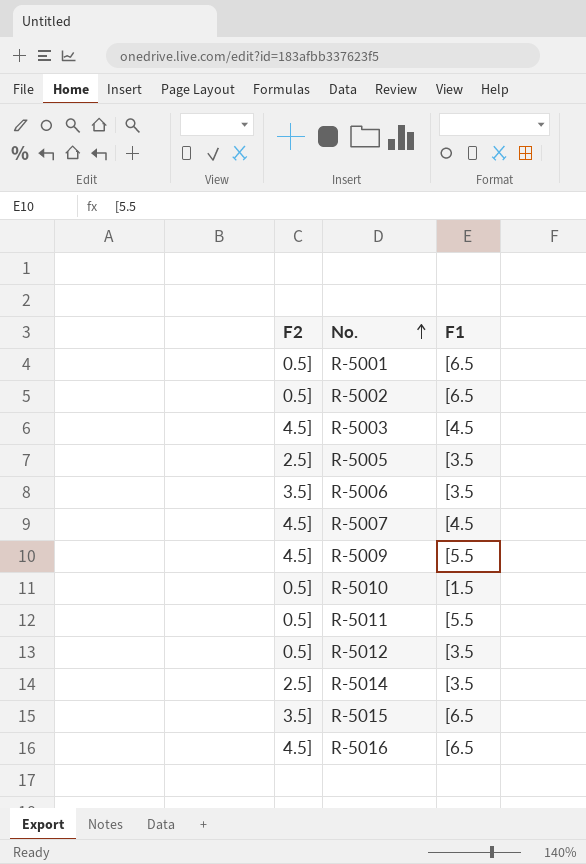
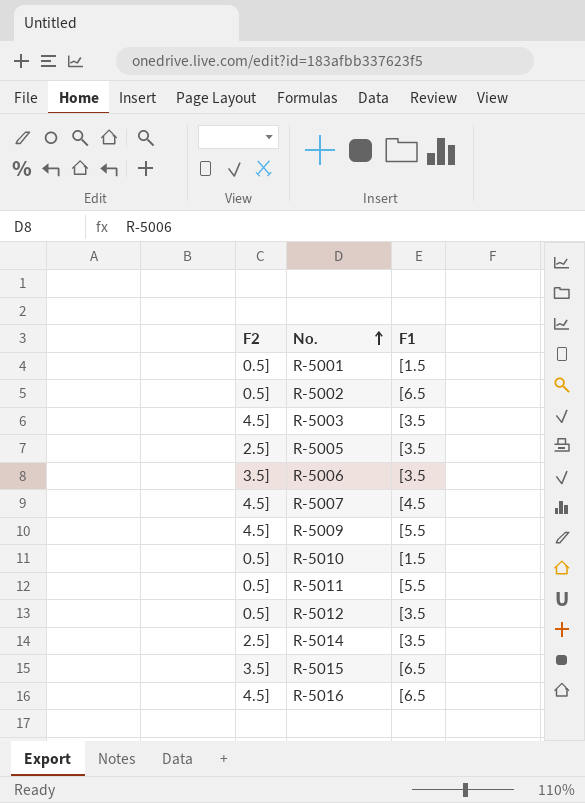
R-5001 | F1: [6.5 -> [1.5
R-5003 | F1: [4.5 -> [3.5

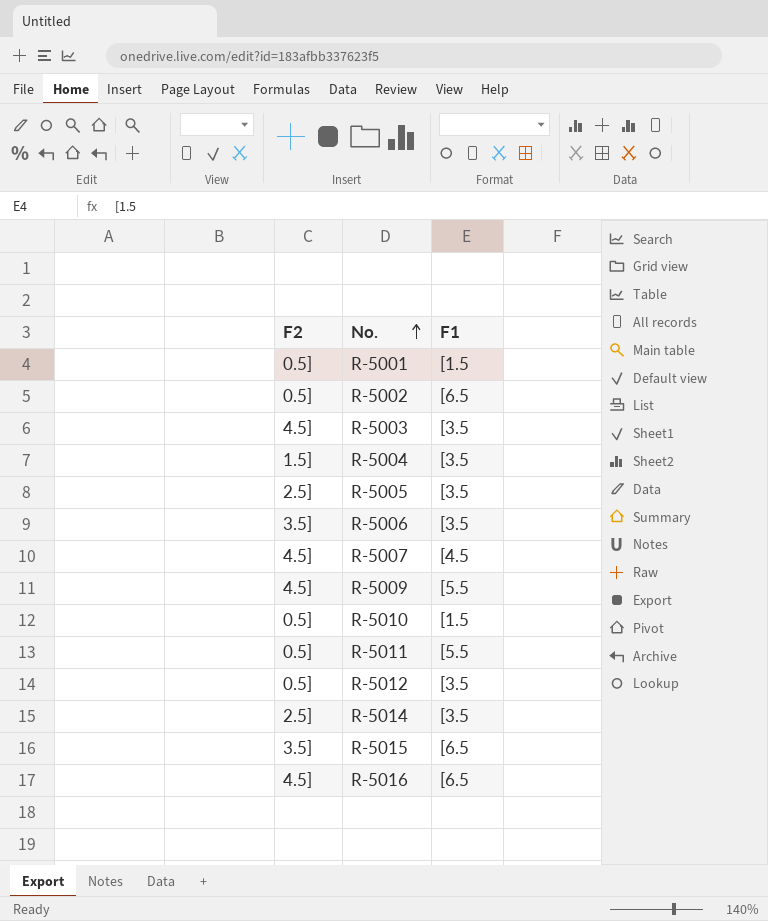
row R-5004: none -> 1.5] | [3.5

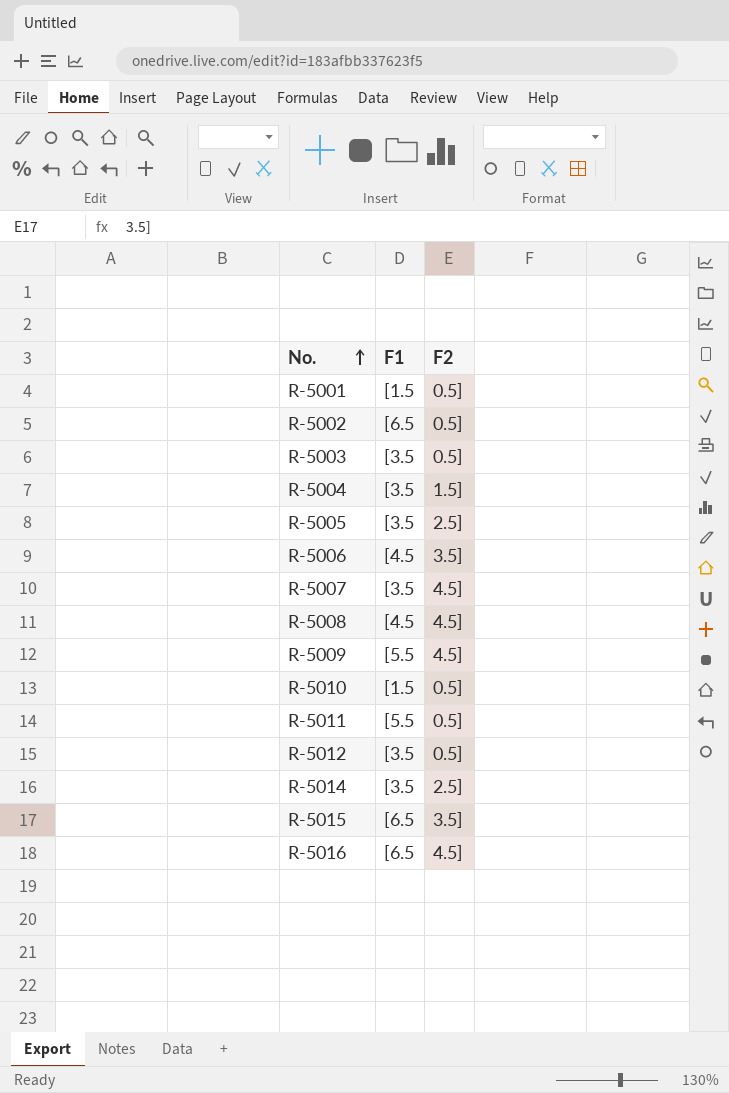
column F2 | position: 1 -> 3
R-5003 | F2: 4.5] -> 0.5]
R-5006 | F1: [3.5 -> [4.5
R-5007 | F1: [4.5 -> [3.5
row R-5008: none -> [4.5 | 4.5]

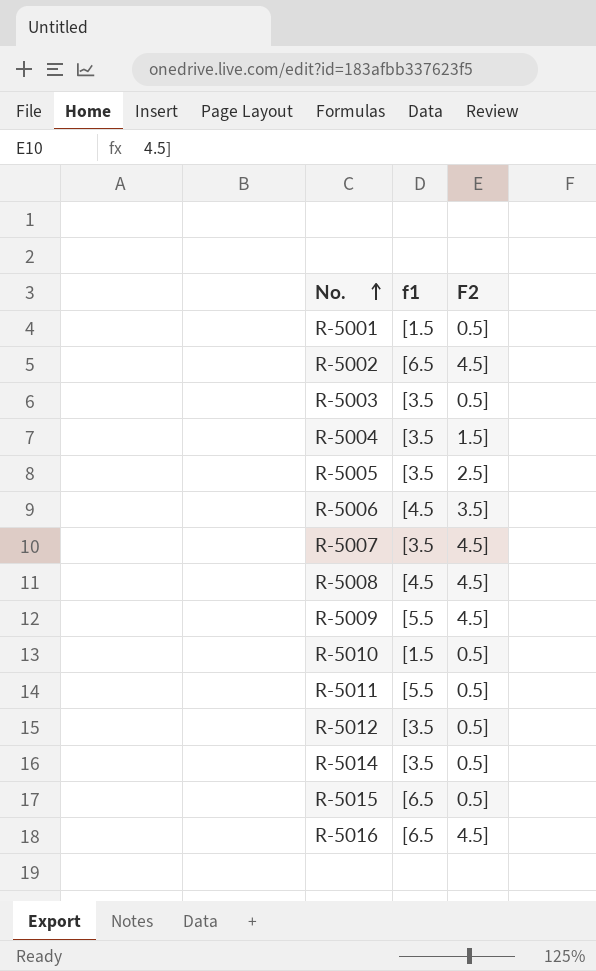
column name: F1 -> f1
R-5002 | F2: 0.5] -> 4.5]
R-5014 | F2: 2.5] -> 0.5]
R-5015 | F2: 3.5] -> 0.5]

